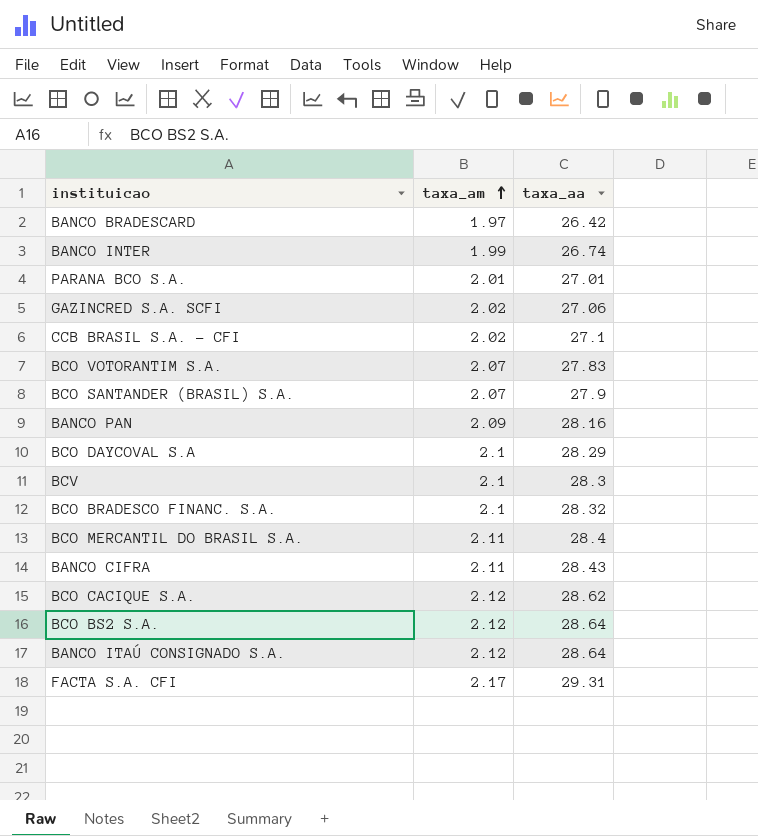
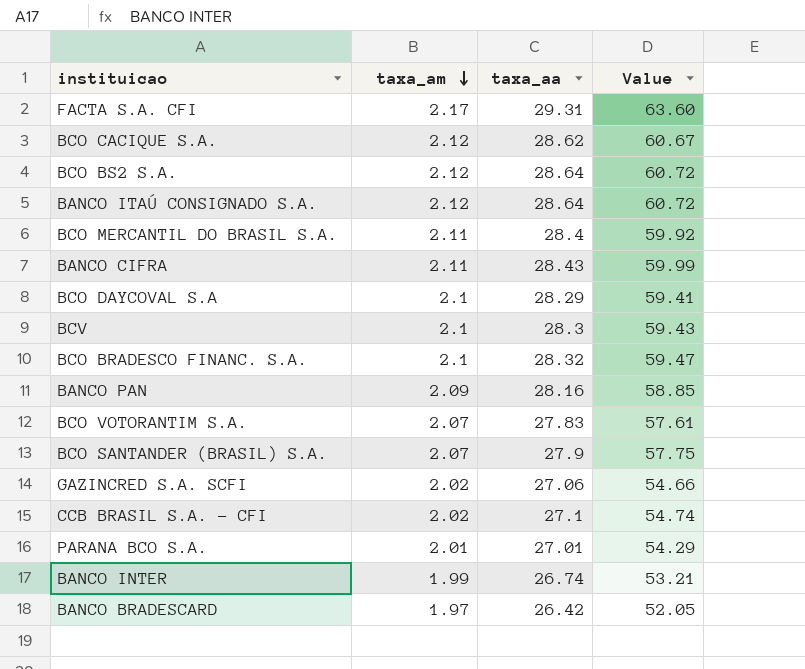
row order: taxa_am ascending -> taxa_am descending
column Value | formula: none -> [taxa_am] * [taxa_aa]

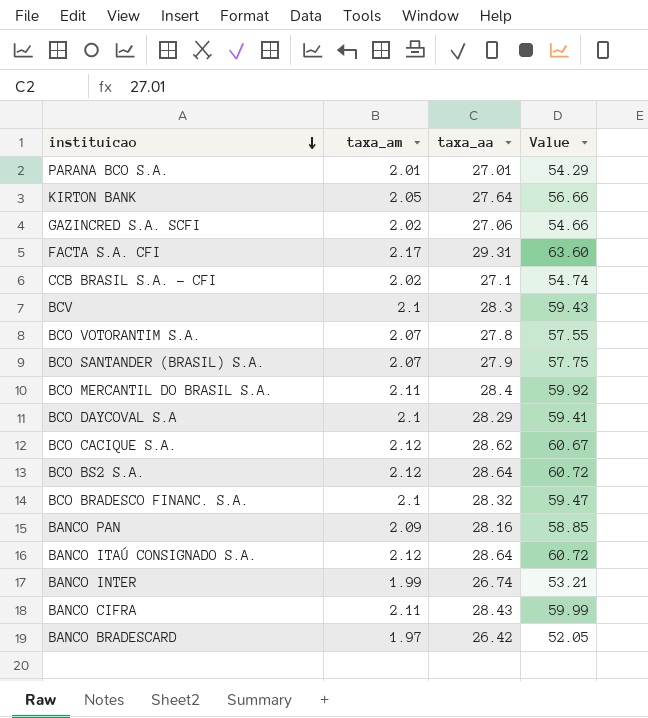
row order: taxa_am descending -> instituicao descending
row KIRTON BANK: none -> 2.05 | 27.64 | 56.66
BCO VOTORANTIM S.A. | taxa_aa: 27.83 -> 27.8
BCO VOTORANTIM S.A. | Value: 57.61 -> 57.55

